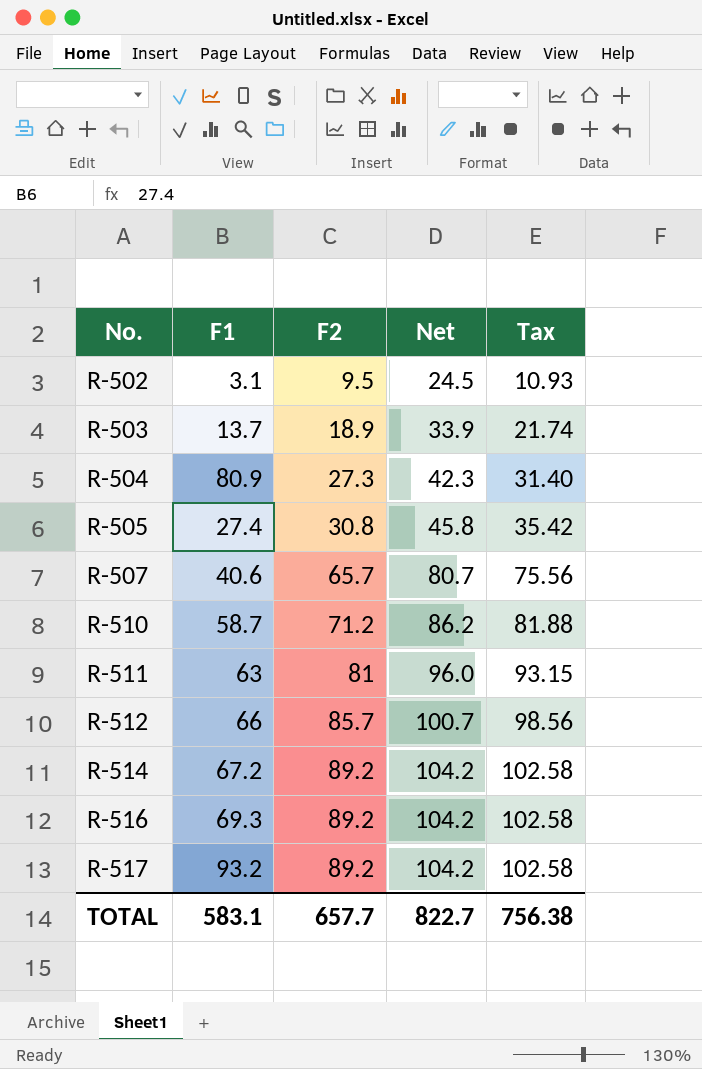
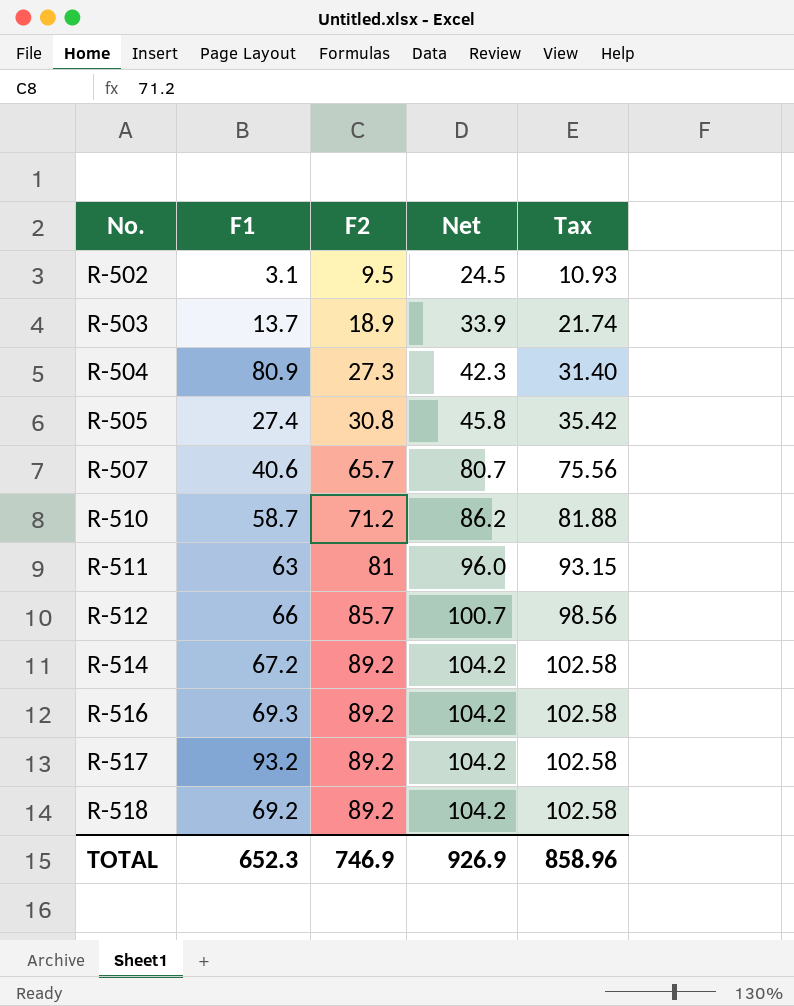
row R-518: none -> 69.2 | 89.2 | 104.2 | 102.58
TOTAL | F1: 583.1 -> 652.3
TOTAL | F2: 657.7 -> 746.9
TOTAL | Net: 822.7 -> 926.9
TOTAL | Tax: 756.38 -> 858.96

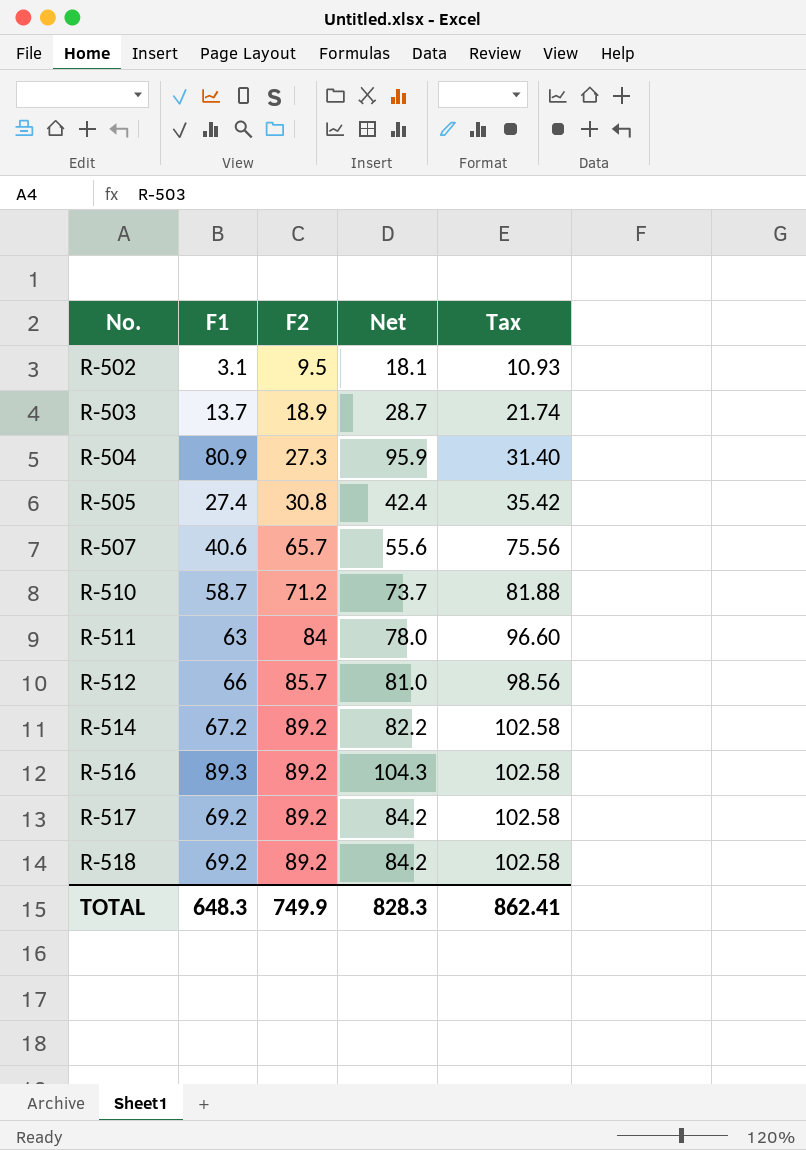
column Net | formula: [F2] + 15 -> [F1] + 15
R-511 | F2: 81 -> 84
R-511 | Tax: 93.15 -> 96.60
R-516 | F1: 69.3 -> 89.3
R-517 | F1: 93.2 -> 69.2
TOTAL | F1: 652.3 -> 648.3
TOTAL | F2: 746.9 -> 749.9
TOTAL | Net: 926.9 -> 828.3
TOTAL | Tax: 858.96 -> 862.41

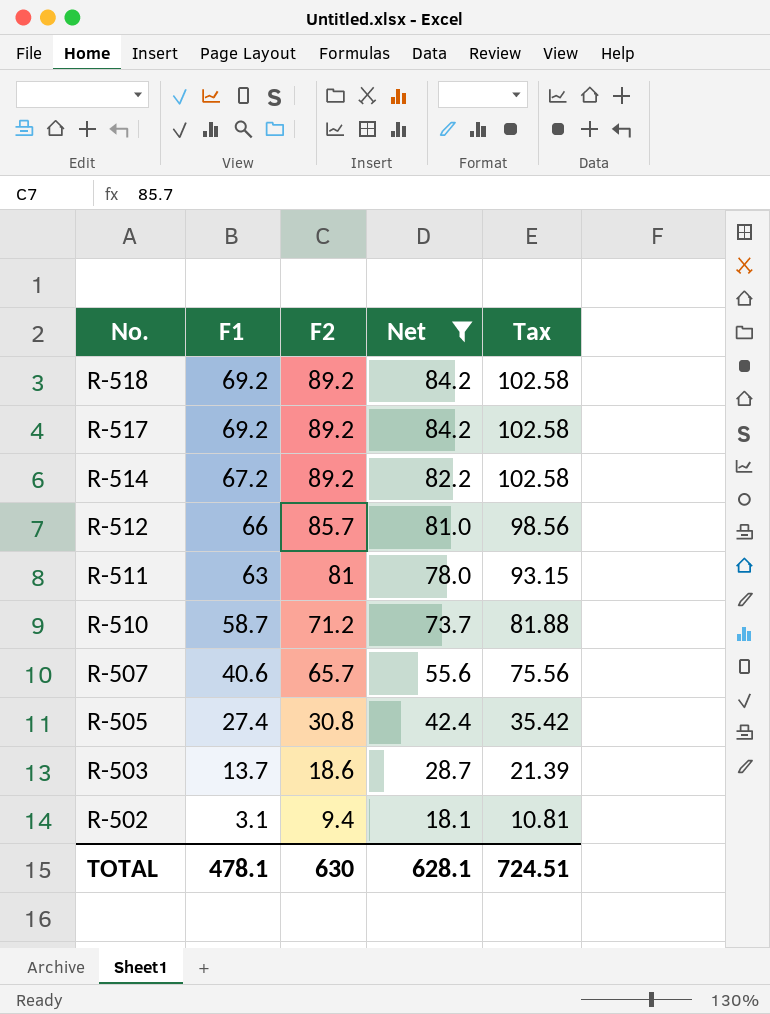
filter: none -> Net <= 84.2
row order: No. ascending -> No. descending
R-511 | F2: 84 -> 81
R-511 | Tax: 96.60 -> 93.15
R-503 | F2: 18.9 -> 18.6
R-503 | Tax: 21.74 -> 21.39
R-502 | F2: 9.5 -> 9.4
R-502 | Tax: 10.93 -> 10.81
TOTAL | F1: 648.3 -> 478.1
TOTAL | F2: 749.9 -> 630
TOTAL | Net: 828.3 -> 628.1
TOTAL | Tax: 862.41 -> 724.51

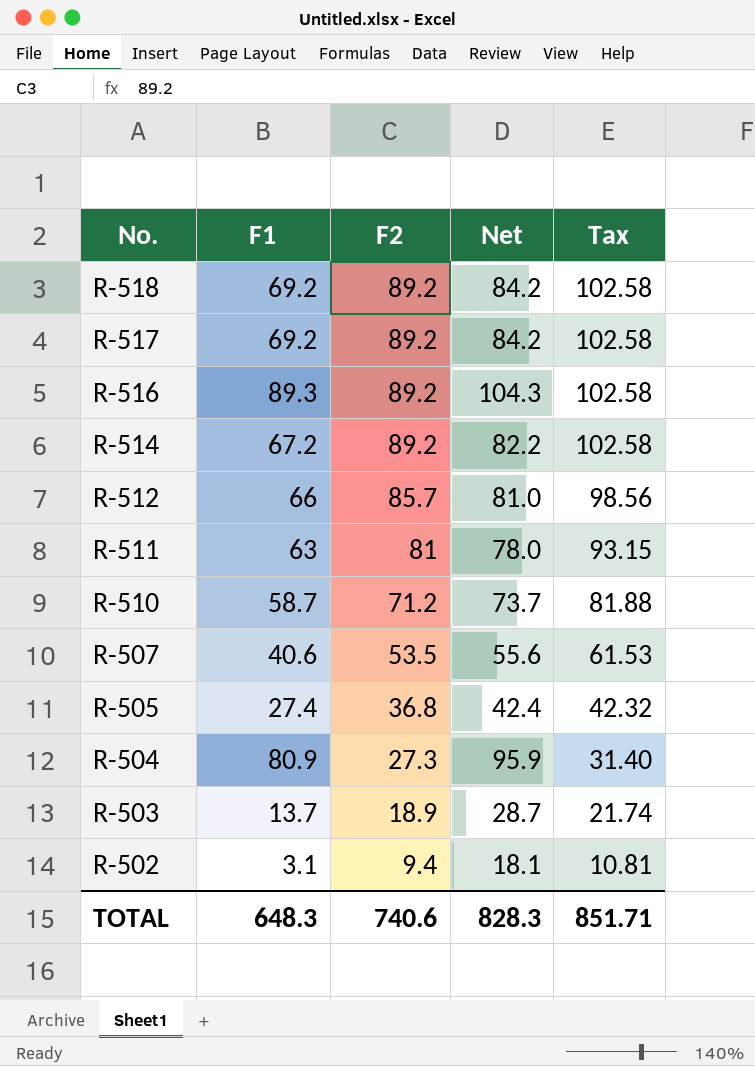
filter: Net <= 84.2 -> none
R-507 | F2: 65.7 -> 53.5
R-507 | Tax: 75.56 -> 61.53
R-505 | F2: 30.8 -> 36.8
R-505 | Tax: 35.42 -> 42.32
R-503 | F2: 18.6 -> 18.9
R-503 | Tax: 21.39 -> 21.74
TOTAL | F1: 478.1 -> 648.3
TOTAL | F2: 630 -> 740.6
TOTAL | Net: 628.1 -> 828.3
TOTAL | Tax: 724.51 -> 851.71

